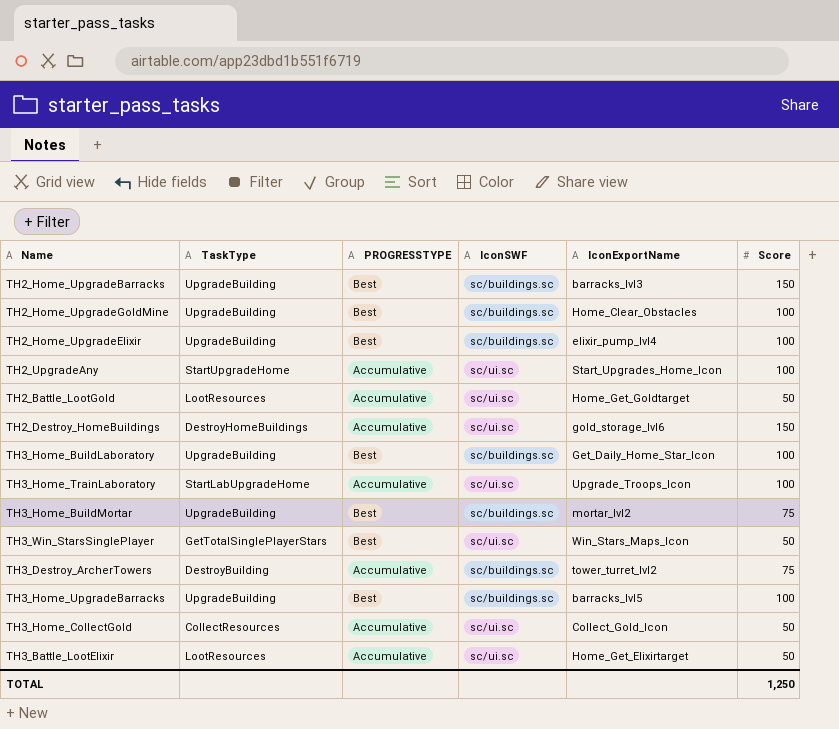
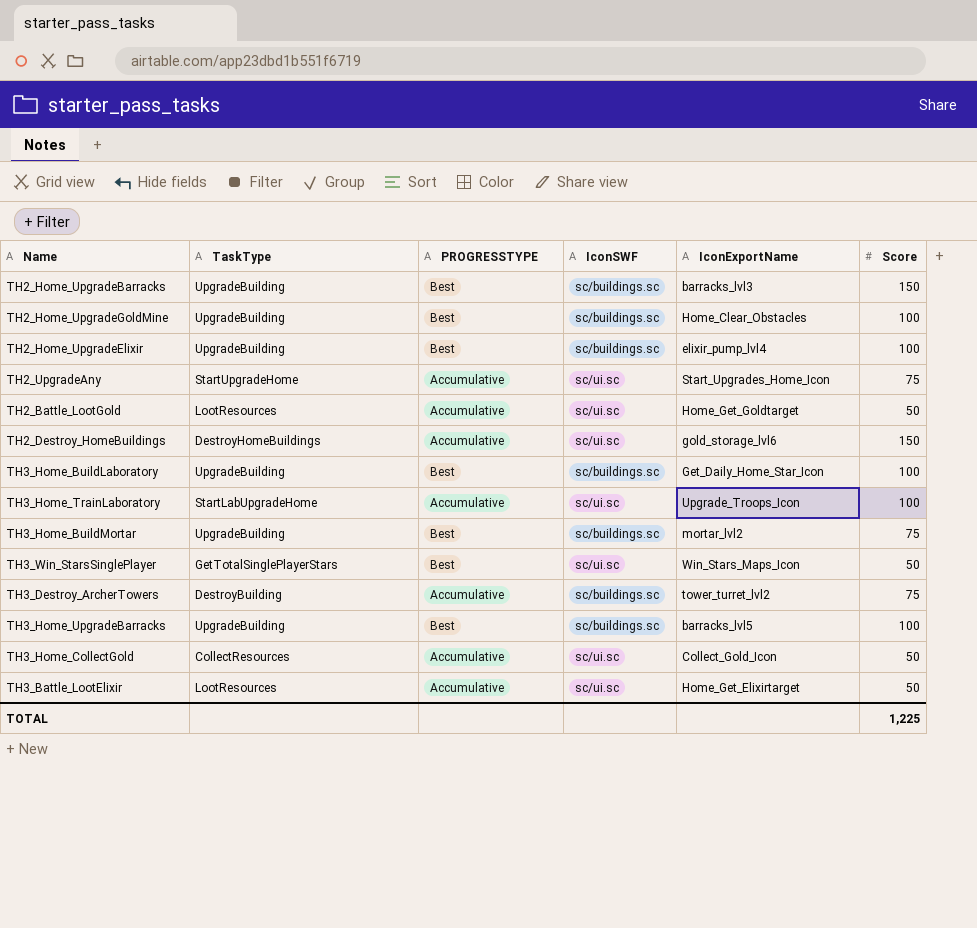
TH2_UpgradeAny | Score: 100 -> 75
TOTAL | Score: 1,250 -> 1,225

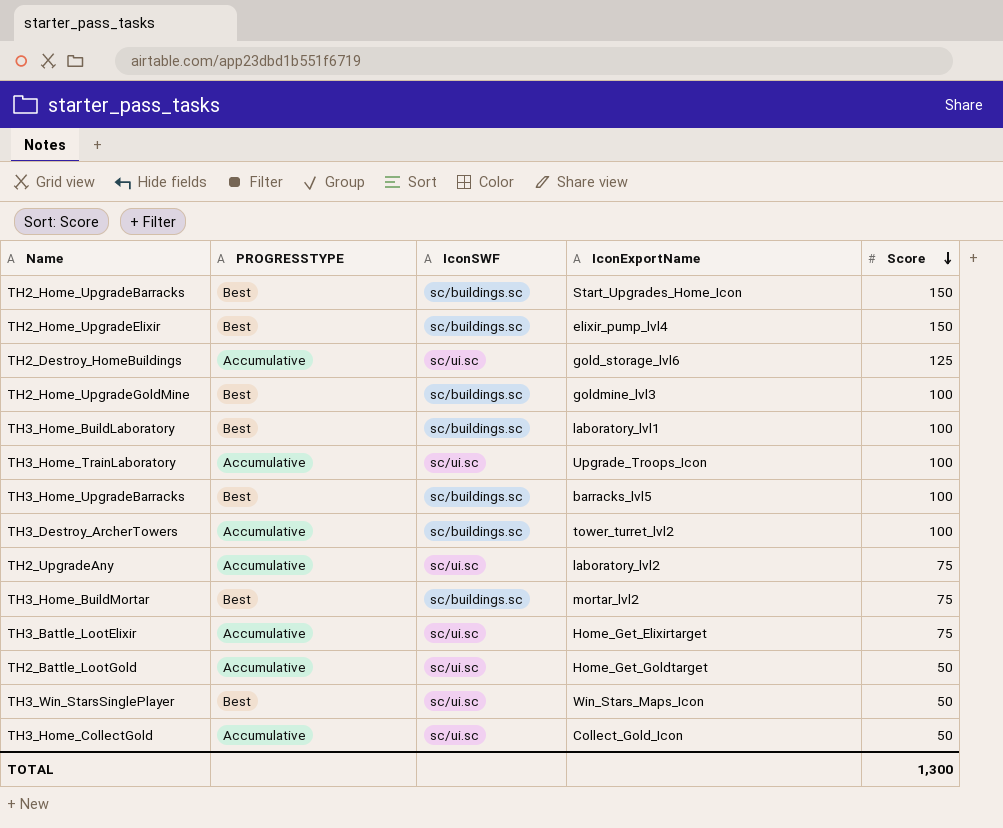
row order: none -> Score descending
column TaskType | position: 2 -> none
TH2_Home_UpgradeBarracks | IconExportName: barracks_lvl3 -> Start_Upgrades_Home_Icon
TH2_Home_UpgradeElixir | Score: 100 -> 150
TH2_Destroy_HomeBuildings | Score: 150 -> 125
TH2_Home_UpgradeGoldMine | IconExportName: Home_Clear_Obstacles -> goldmine_lvl3
TH3_Home_BuildLaboratory | IconExportName: Get_Daily_Home_Star_Icon -> laboratory_lvl1
TH3_Destroy_ArcherTowers | Score: 75 -> 100
TH2_UpgradeAny | IconExportName: Start_Upgrades_Home_Icon -> laboratory_lvl2
TH3_Battle_LootElixir | Score: 50 -> 75
TOTAL | Score: 1,225 -> 1,300

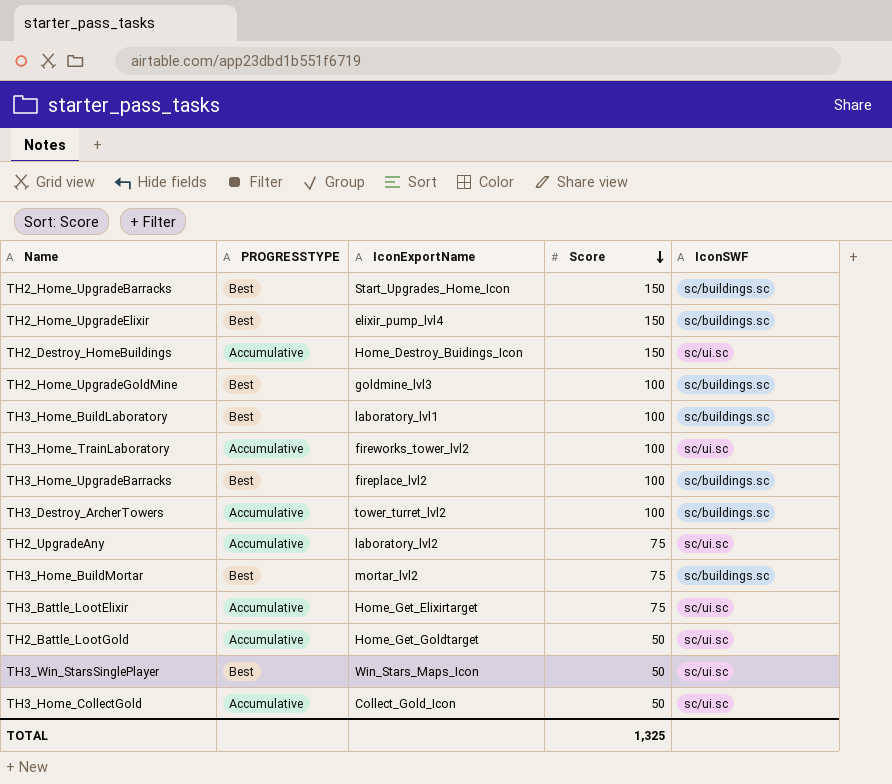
column IconSWF | position: 3 -> 5
TH2_Destroy_HomeBuildings | IconExportName: gold_storage_lvl6 -> Home_Destroy_Buidings_Icon
TH2_Destroy_HomeBuildings | Score: 125 -> 150
TH3_Home_TrainLaboratory | IconExportName: Upgrade_Troops_Icon -> fireworks_tower_lvl2
TH3_Home_UpgradeBarracks | IconExportName: barracks_lvl5 -> fireplace_lvl2
TOTAL | Score: 1,300 -> 1,325

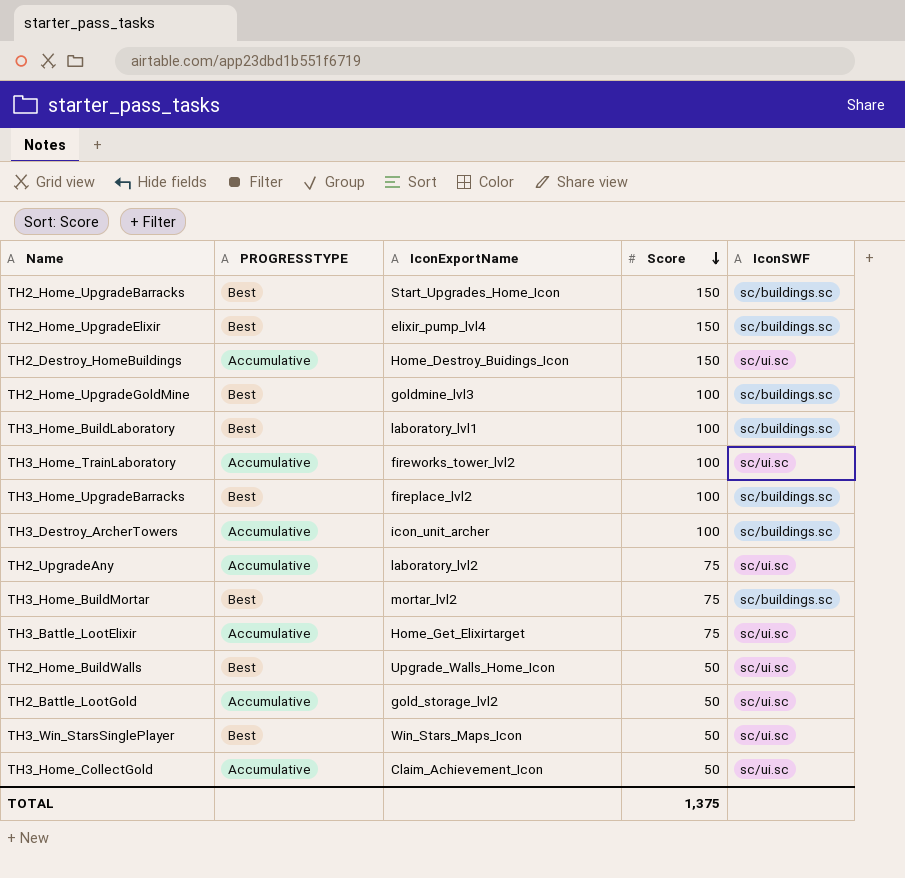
TH3_Destroy_ArcherTowers | IconExportName: tower_turret_lvl2 -> icon_unit_archer
row TH2_Home_BuildWalls: none -> Best | Upgrade_Walls_Home_Icon | 50 | sc/ui.sc
TH2_Battle_LootGold | IconExportName: Home_Get_Goldtarget -> gold_storage_lvl2
TH3_Home_CollectGold | IconExportName: Collect_Gold_Icon -> Claim_Achievement_Icon
TOTAL | Score: 1,325 -> 1,375

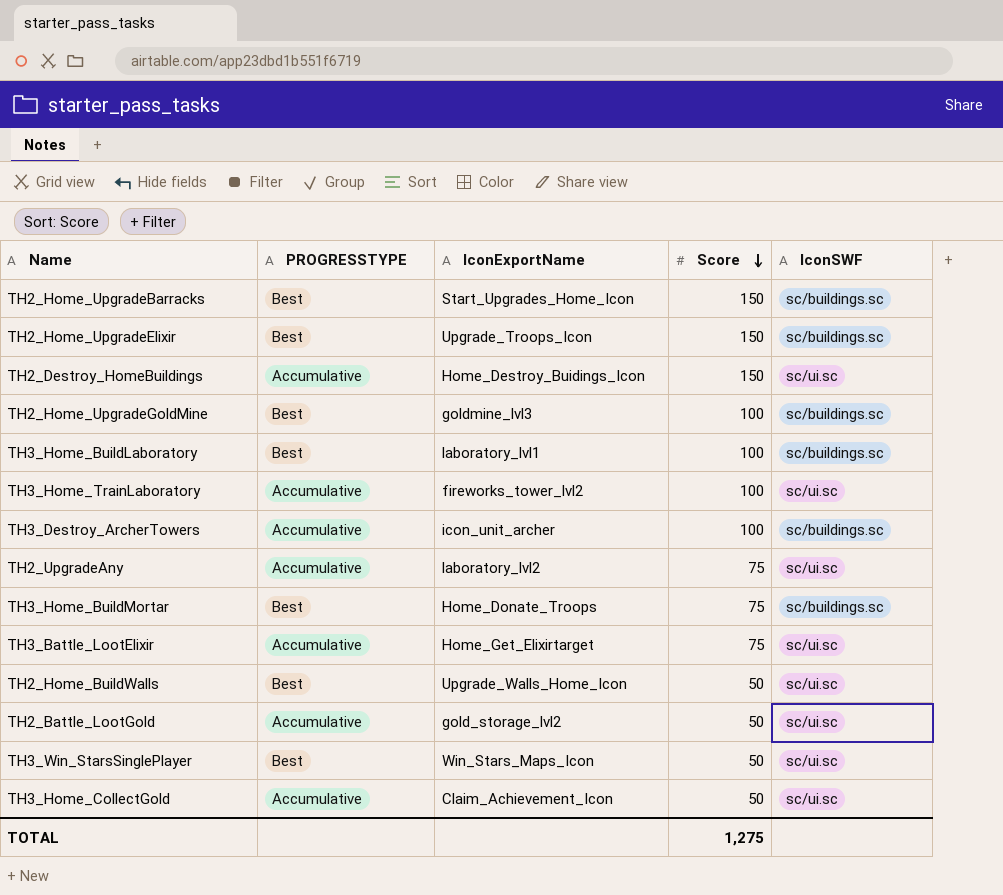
row TH3_Home_UpgradeBarracks: Best | fireplace_lvl2 | 100 | sc/buildings.sc -> none
TH2_Home_UpgradeElixir | IconExportName: elixir_pump_lvl4 -> Upgrade_Troops_Icon
TH3_Home_BuildMortar | IconExportName: mortar_lvl2 -> Home_Donate_Troops
TOTAL | Score: 1,375 -> 1,275

